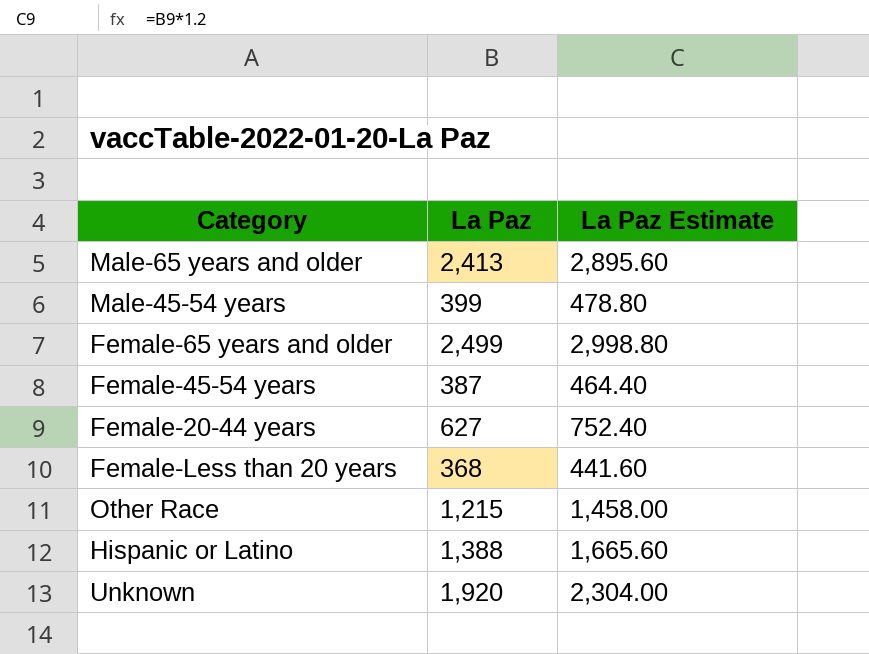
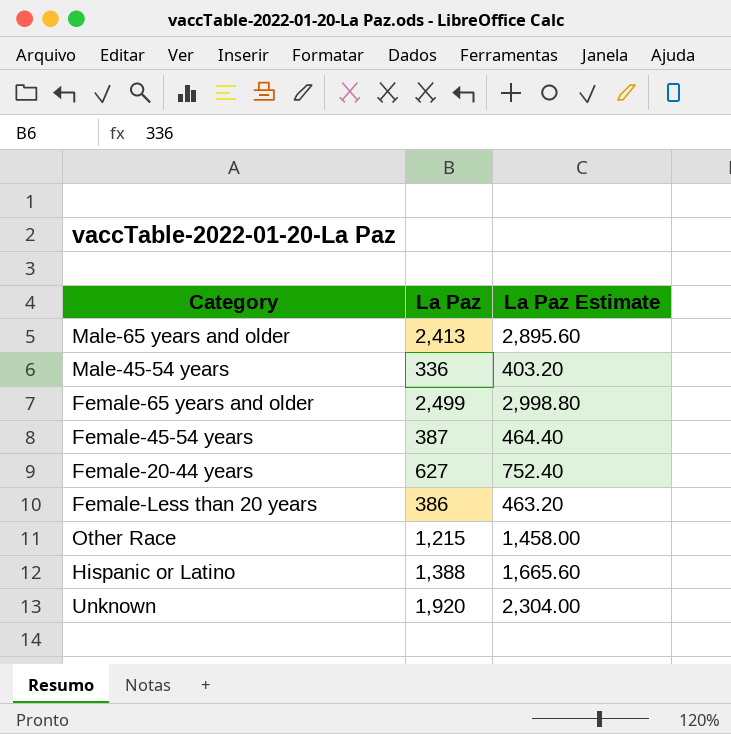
Male-45-54 years | La Paz: 399 -> 336
Male-45-54 years | La Paz Estimate: 478.80 -> 403.20
Female-Less than 20 years | La Paz: 368 -> 386
Female-Less than 20 years | La Paz Estimate: 441.60 -> 463.20

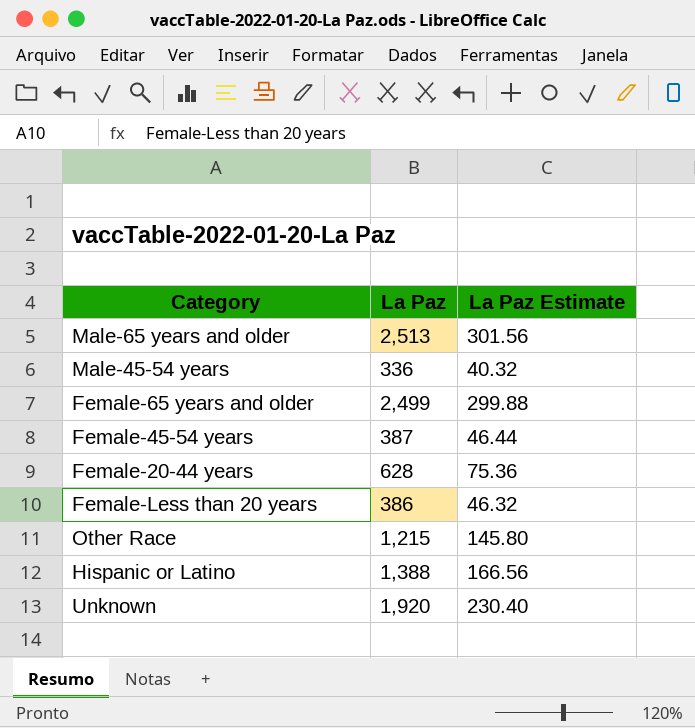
column La Paz Estimate | formula: [La Paz] * 1.2 -> [La Paz] * 0.12
Male-65 years and older | La Paz: 2,413 -> 2,513
Female-20-44 years | La Paz: 627 -> 628

